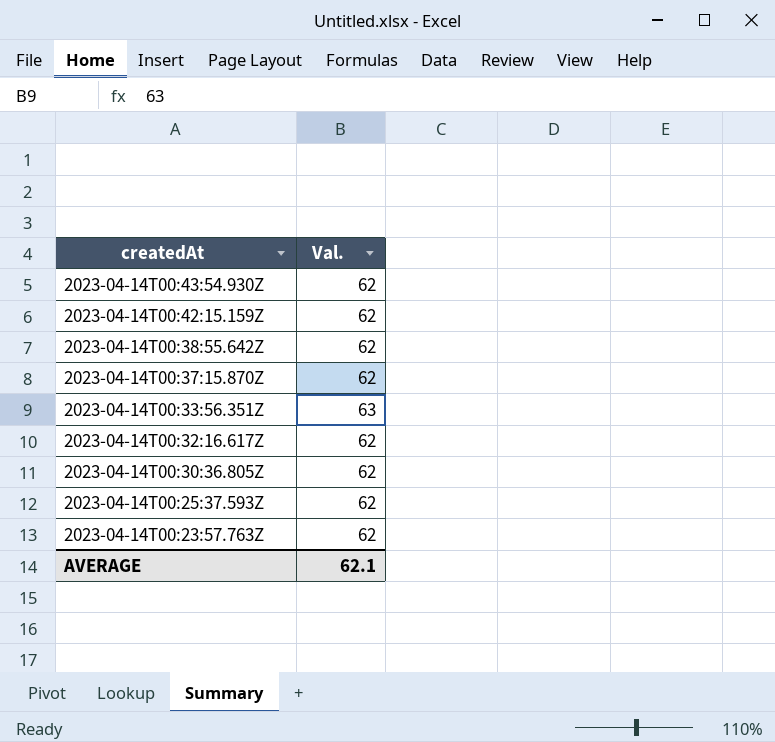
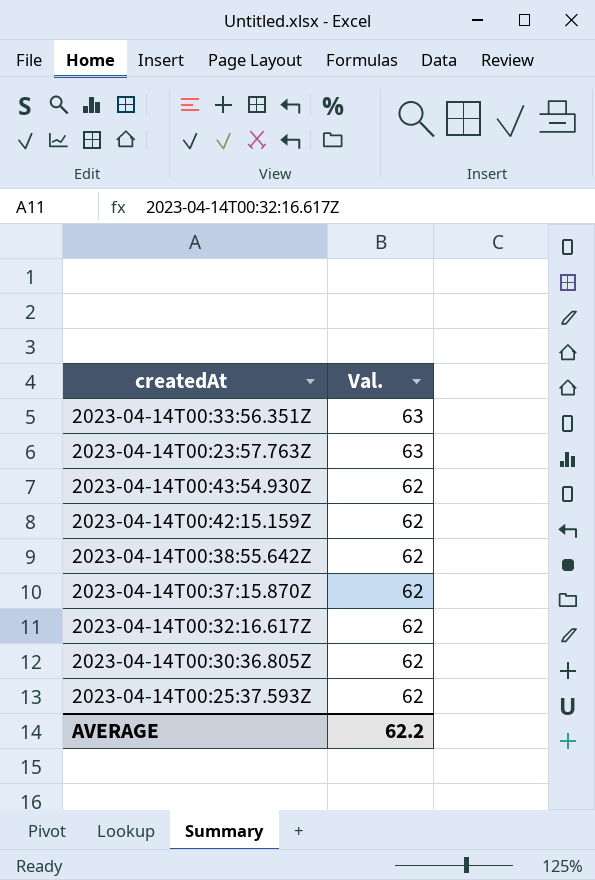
row order: createdAt descending -> Val. descending
2023-04-14T00:23:57.763Z | Val.: 62 -> 63
AVERAGE | Val.: 62.1 -> 62.2

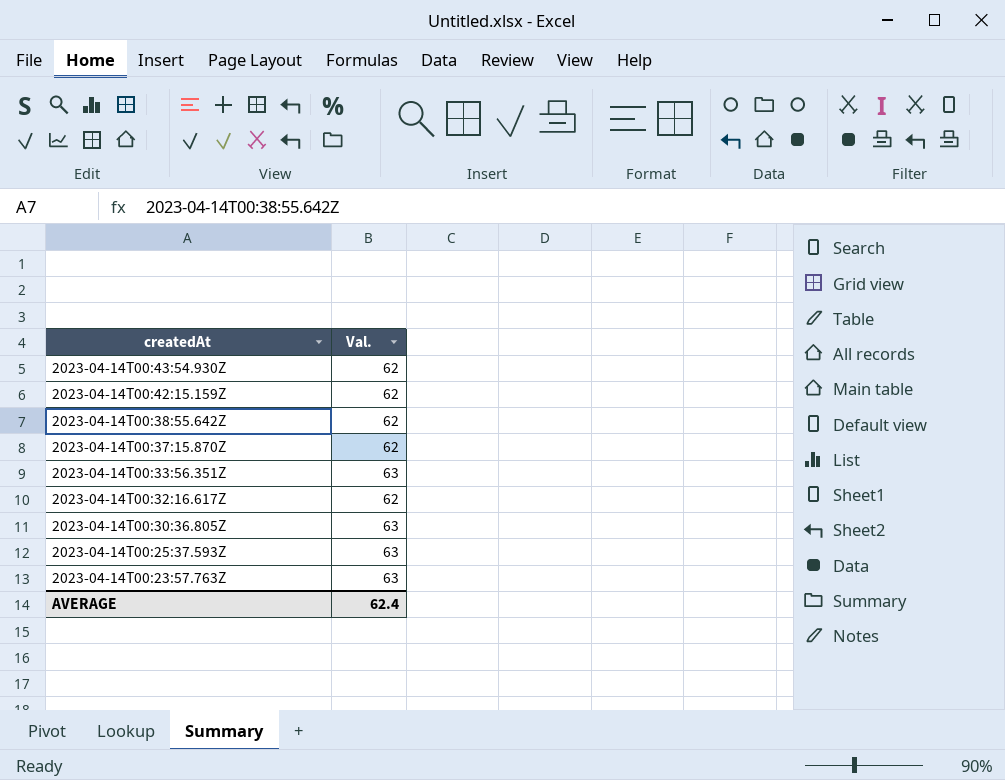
row order: Val. descending -> createdAt descending
2023-04-14T00:30:36.805Z | Val.: 62 -> 63
2023-04-14T00:25:37.593Z | Val.: 62 -> 63
AVERAGE | Val.: 62.2 -> 62.4

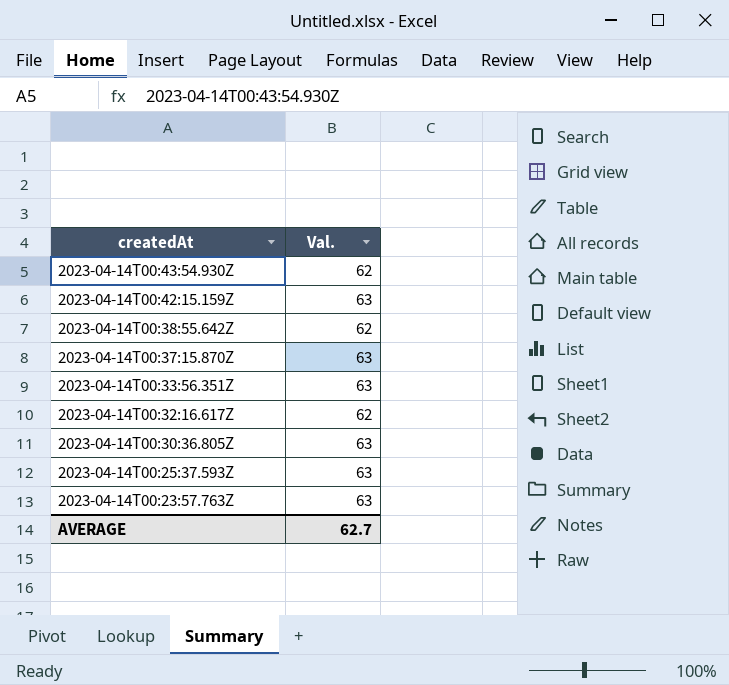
2023-04-14T00:42:15.159Z | Val.: 62 -> 63
2023-04-14T00:37:15.870Z | Val.: 62 -> 63
AVERAGE | Val.: 62.4 -> 62.7

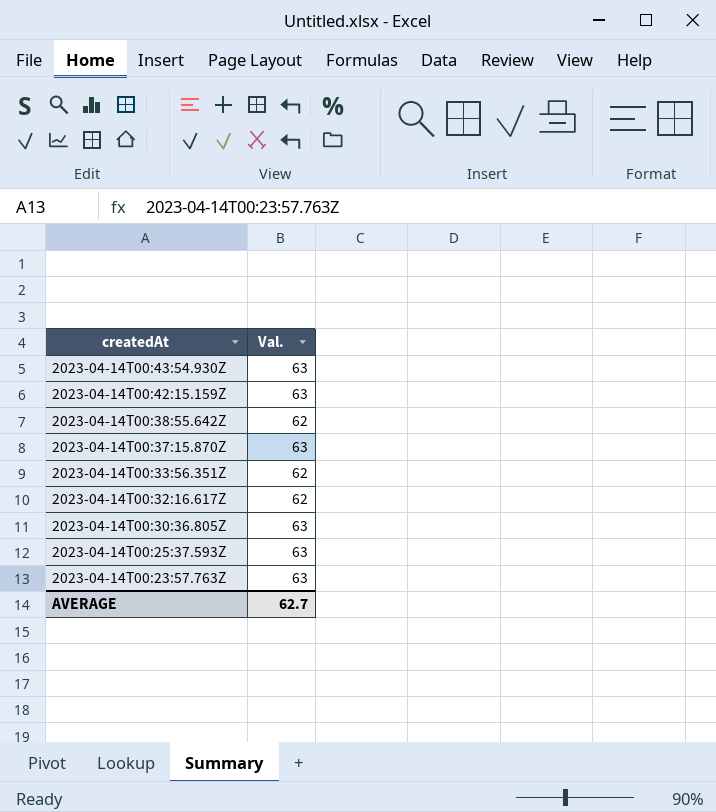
2023-04-14T00:43:54.930Z | Val.: 62 -> 63
2023-04-14T00:33:56.351Z | Val.: 63 -> 62

